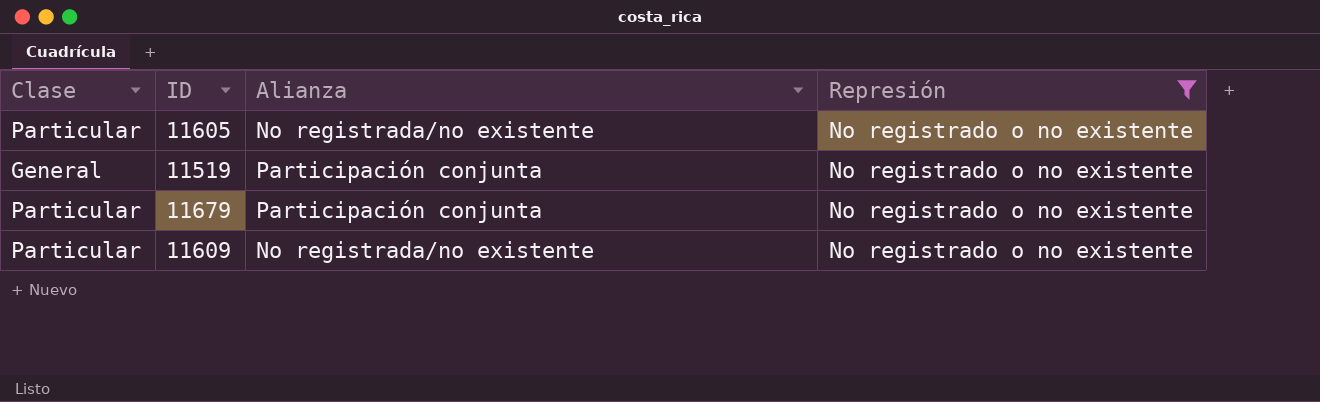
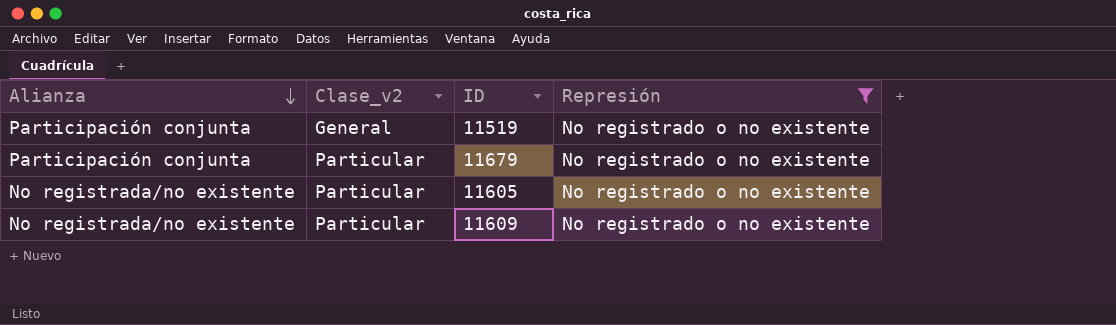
row order: none -> Alianza descending
column Alianza | position: 3 -> 1
column name: Clase -> Clase_v2

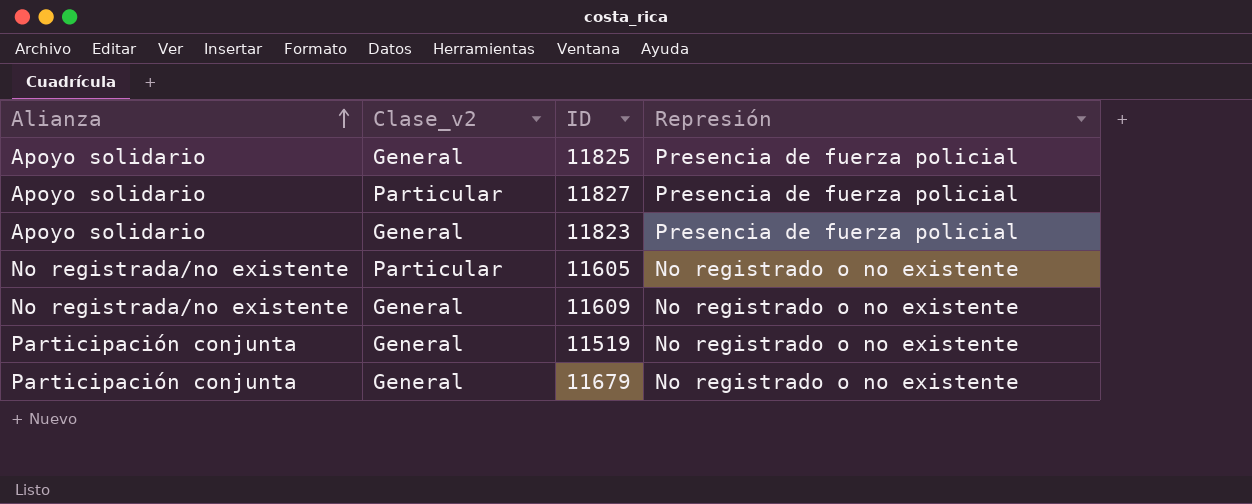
filter: Represión = No registrado o no existente -> none
row order: Alianza descending -> Alianza ascending
11609 | Clase_v2: Particular -> General
11679 | Clase_v2: Particular -> General

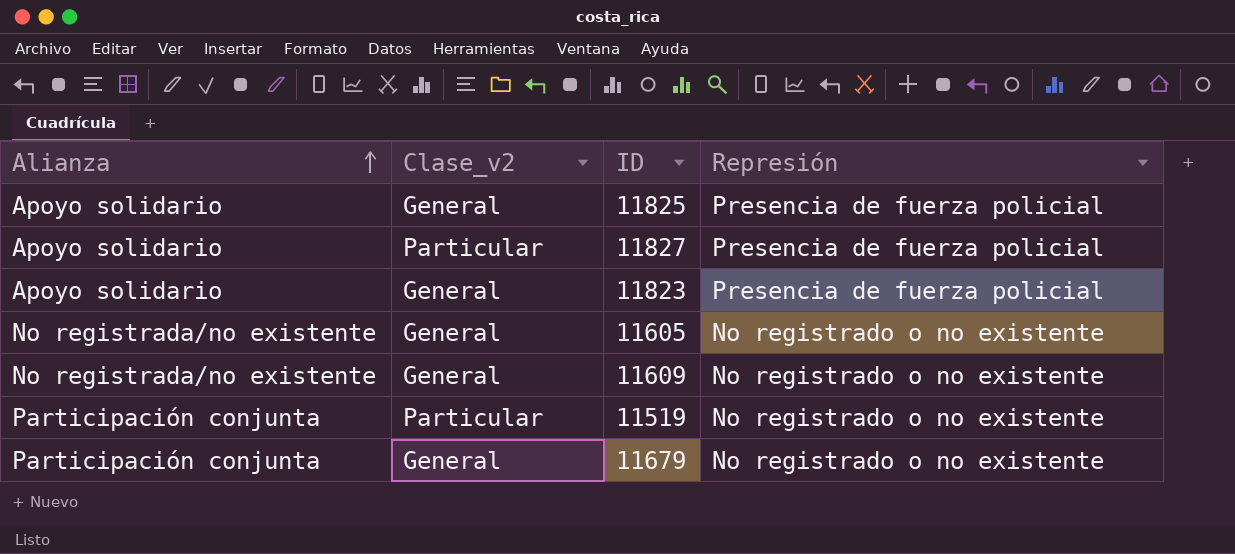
11605 | Clase_v2: Particular -> General
11519 | Clase_v2: General -> Particular

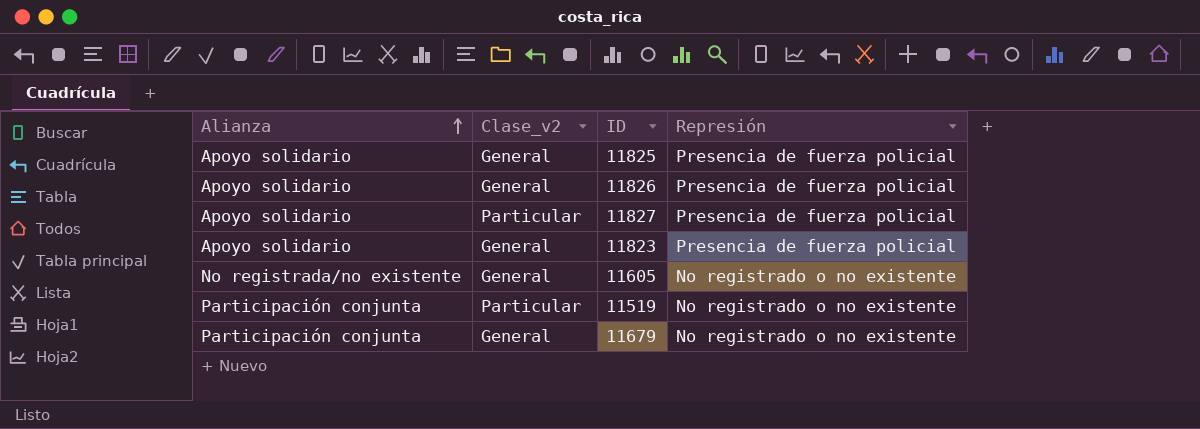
row 11609: No registrada/no existente | General | No registrado o no existente -> none
row 11826: none -> Apoyo solidario | General | Presencia de fuerza policial

